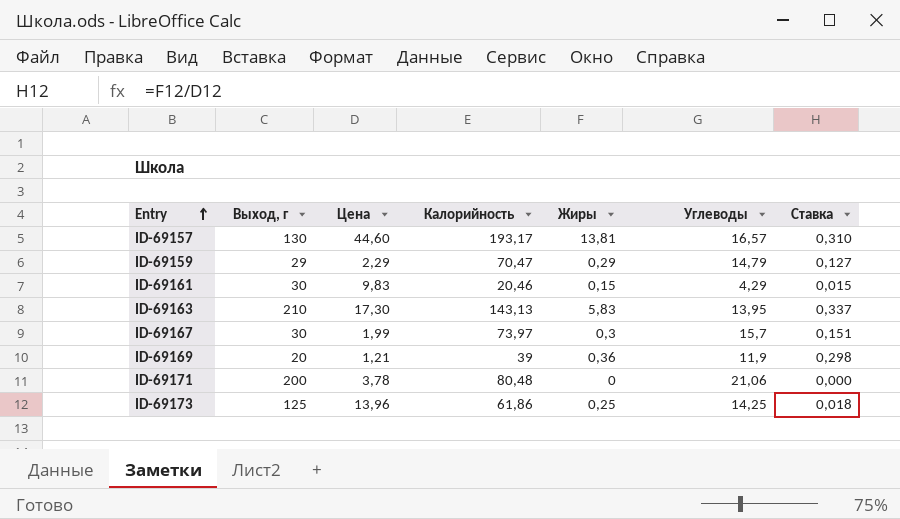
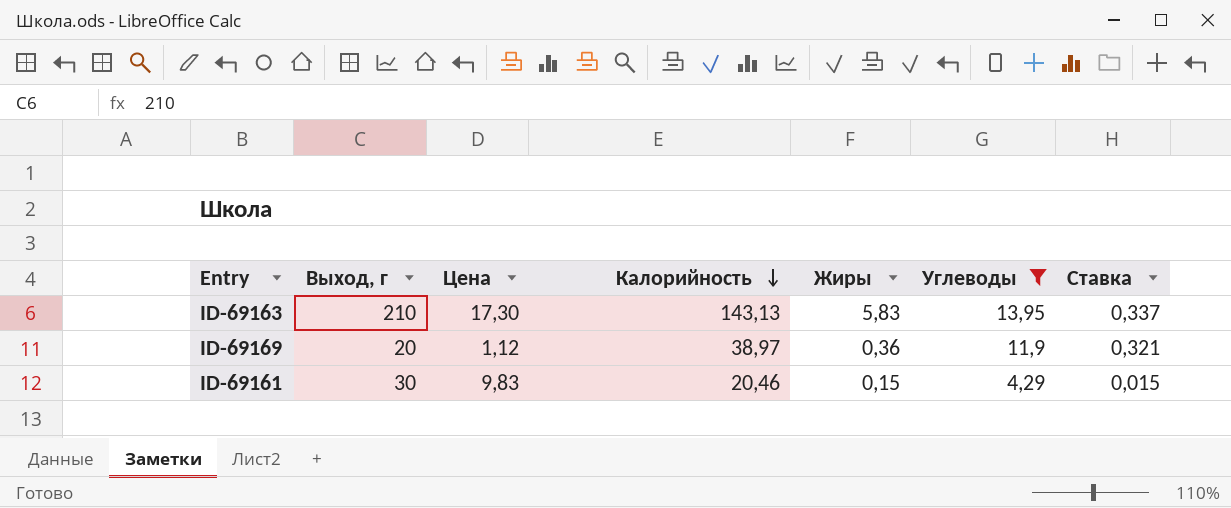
filter: none -> Углеводы <= 13,95
row order: Entry ascending -> Калорийность descending
ID-69169 | Цена: 1,21 -> 1,12
ID-69169 | Калорийность: 39 -> 38,97
ID-69169 | Ставка: 0,298 -> 0,321

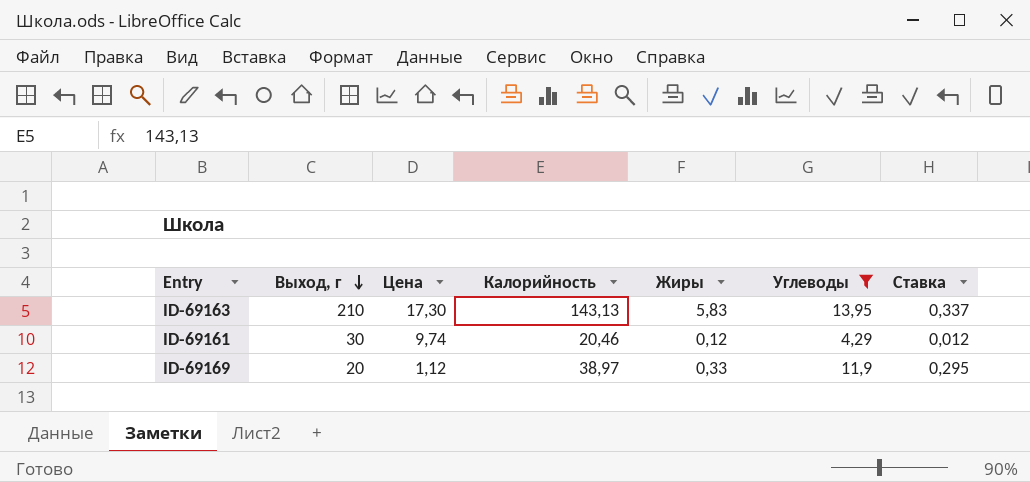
row order: Калорийность descending -> Выход, г descending
ID-69161 | Цена: 9,83 -> 9,74
ID-69161 | Жиры: 0,15 -> 0,12
ID-69161 | Ставка: 0,015 -> 0,012
ID-69169 | Жиры: 0,36 -> 0,33
ID-69169 | Ставка: 0,321 -> 0,295

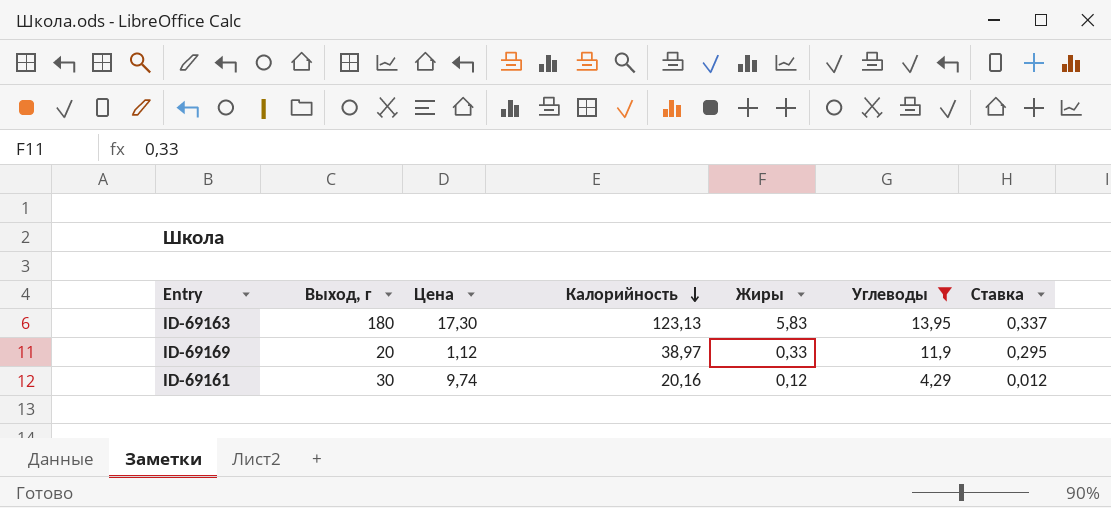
row order: Выход, г descending -> Калорийность descending
ID-69163 | Выход, г: 210 -> 180
ID-69163 | Калорийность: 143,13 -> 123,13
ID-69161 | Калорийность: 20,46 -> 20,16

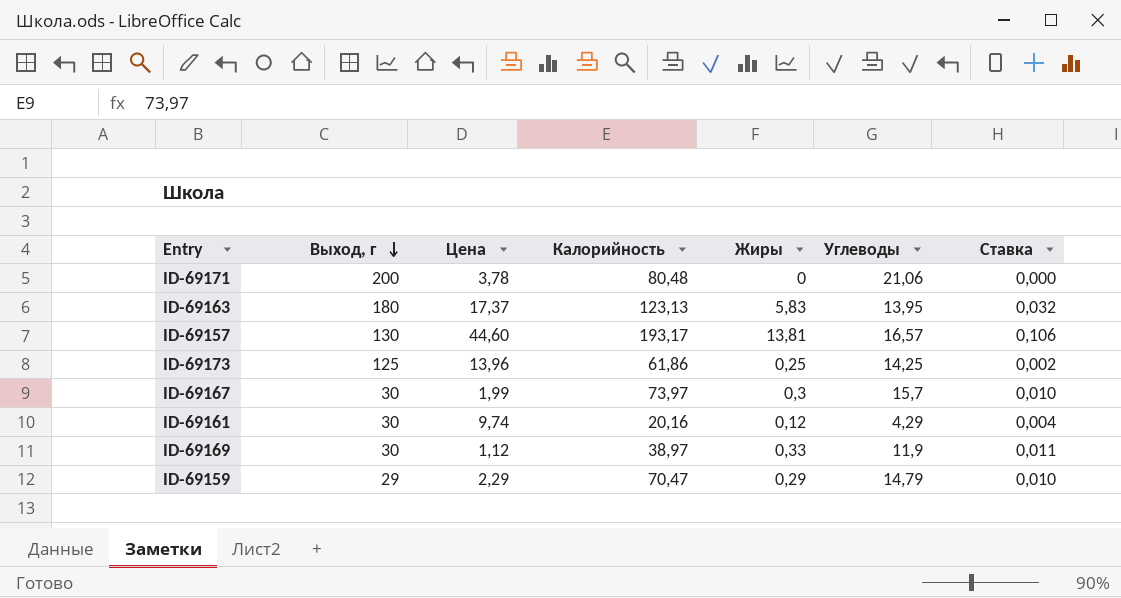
filter: Углеводы <= 13,95 -> none
row order: Калорийность descending -> Выход, г descending
column Ставка | formula: [Жиры] / [Цена] -> [Жиры] / [Выход, г]
ID-69163 | Цена: 17,30 -> 17,37
ID-69169 | Выход, г: 20 -> 30

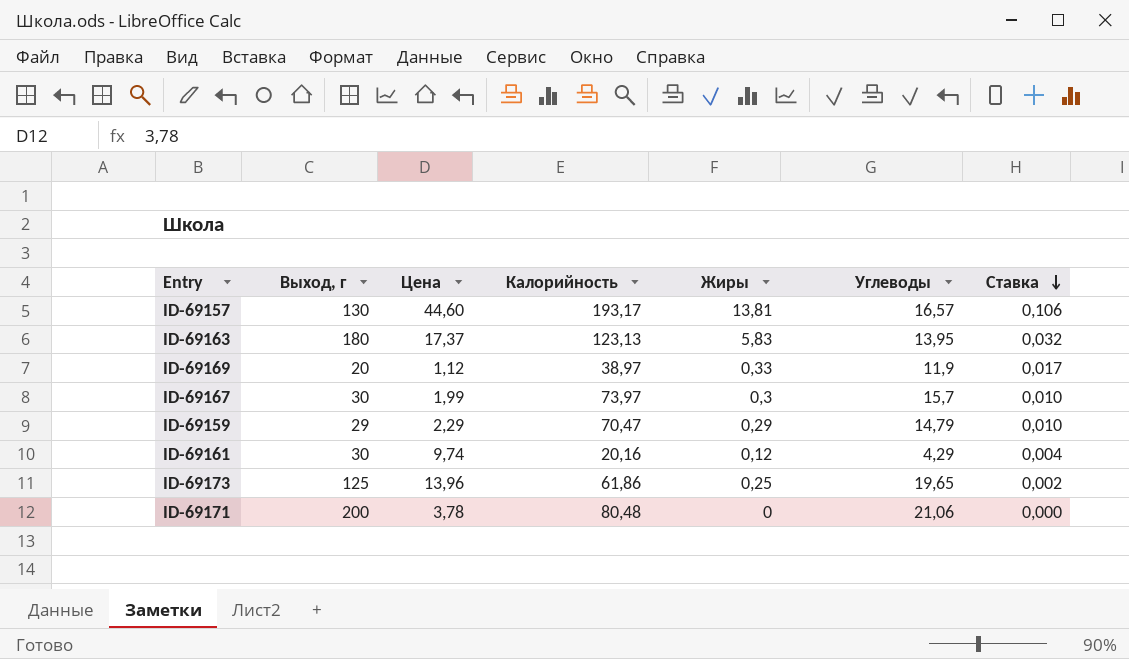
row order: Выход, г descending -> Ставка descending
ID-69169 | Выход, г: 30 -> 20
ID-69169 | Ставка: 0,011 -> 0,017
ID-69173 | Углеводы: 14,25 -> 19,65

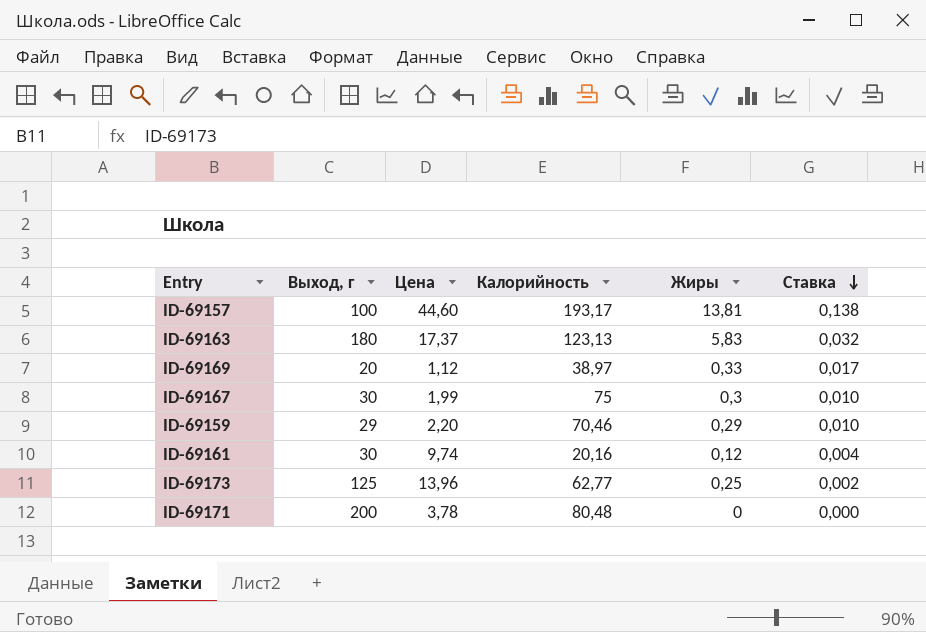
column Углеводы | position: 6 -> none
ID-69157 | Выход, г: 130 -> 100
ID-69157 | Ставка: 0,106 -> 0,138
ID-69167 | Калорийность: 73,97 -> 75
ID-69159 | Цена: 2,29 -> 2,20
ID-69159 | Калорийность: 70,47 -> 70,46
ID-69173 | Калорийность: 61,86 -> 62,77

